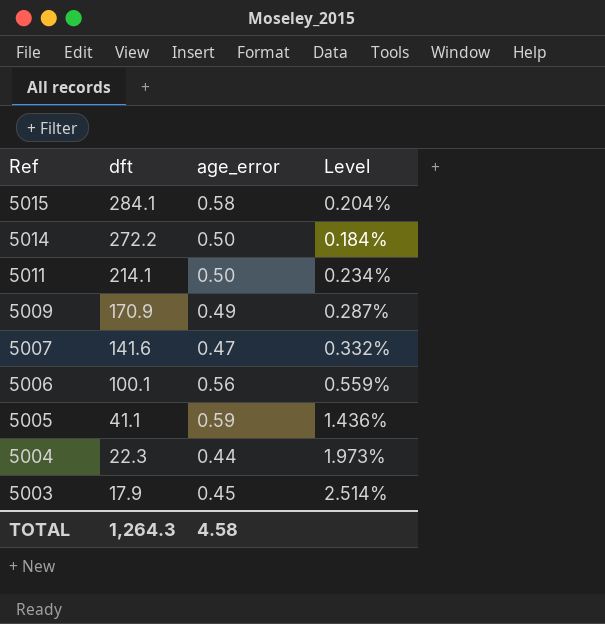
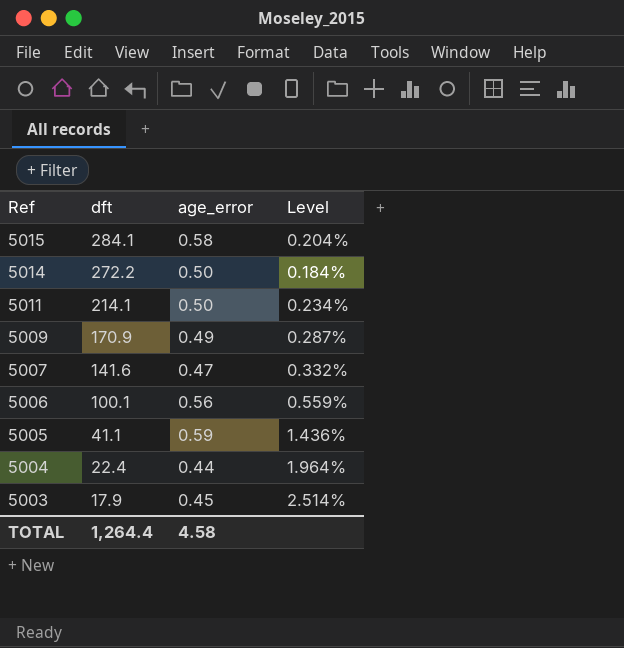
5004 | dft: 22.3 -> 22.4
5004 | Level: 1.973% -> 1.964%
TOTAL | dft: 1,264.3 -> 1,264.4

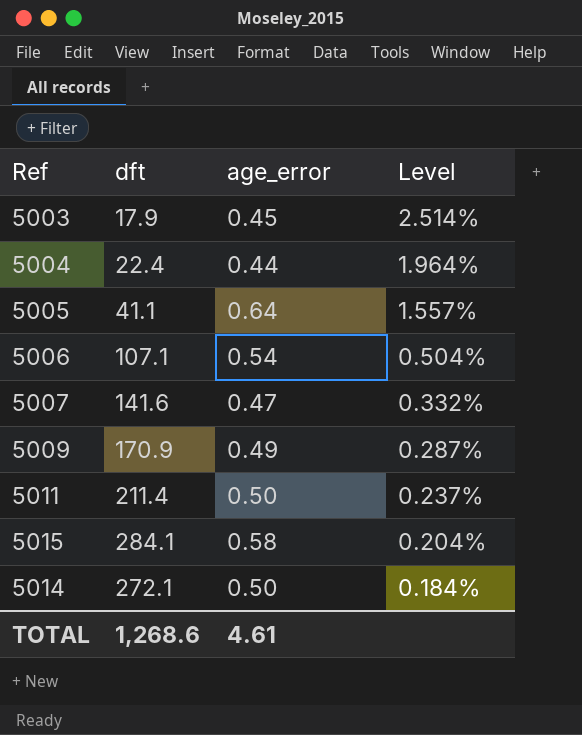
row order: Ref descending -> Level descending
5005 | age_error: 0.59 -> 0.64
5005 | Level: 1.436% -> 1.557%
5006 | dft: 100.1 -> 107.1
5006 | age_error: 0.56 -> 0.54
5006 | Level: 0.559% -> 0.504%
5011 | dft: 214.1 -> 211.4
5011 | Level: 0.234% -> 0.237%
5014 | dft: 272.2 -> 272.1
TOTAL | dft: 1,264.4 -> 1,268.6
TOTAL | age_error: 4.58 -> 4.61

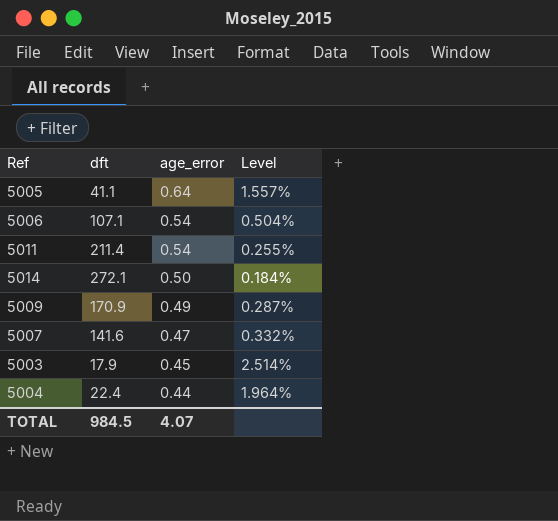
row order: Level descending -> age_error descending
row 5015: 284.1 | 0.58 | 0.204% -> none
5011 | age_error: 0.50 -> 0.54
5011 | Level: 0.237% -> 0.255%
TOTAL | dft: 1,268.6 -> 984.5
TOTAL | age_error: 4.61 -> 4.07

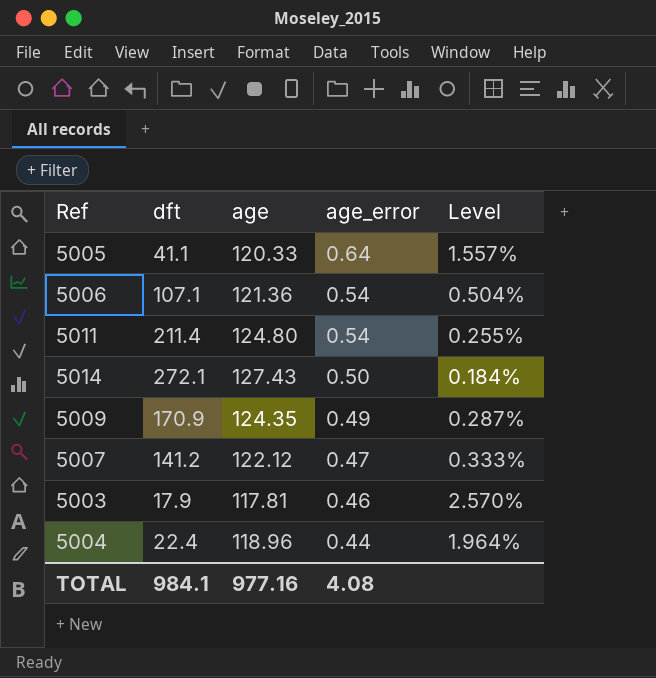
column age | position: none -> 3
5007 | dft: 141.6 -> 141.2
5007 | Level: 0.332% -> 0.333%
5003 | age_error: 0.45 -> 0.46
5003 | Level: 2.514% -> 2.570%
TOTAL | dft: 984.5 -> 984.1
TOTAL | age_error: 4.07 -> 4.08

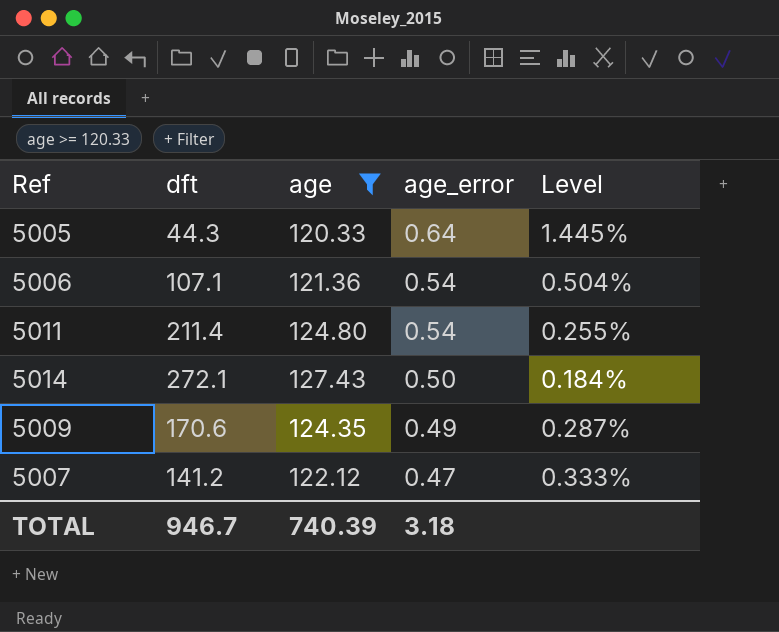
filter: none -> age >= 120.33
5005 | dft: 41.1 -> 44.3
5005 | Level: 1.557% -> 1.445%
5009 | dft: 170.9 -> 170.6
TOTAL | dft: 984.1 -> 946.7
TOTAL | age: 977.16 -> 740.39
TOTAL | age_error: 4.08 -> 3.18

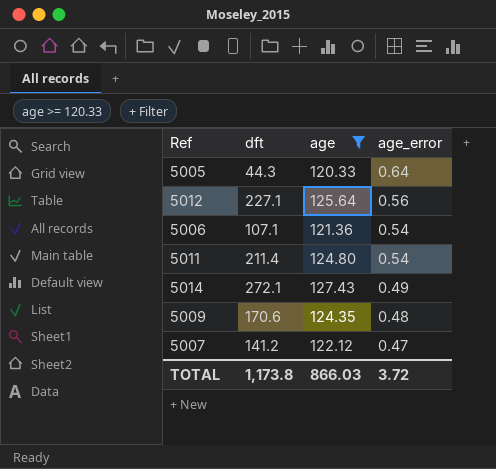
column Level | formula: [age_error] / [dft] -> none
row 5012: none -> 227.1 | 125.64 | 0.56
5014 | age_error: 0.50 -> 0.49
5009 | age_error: 0.49 -> 0.48
TOTAL | dft: 946.7 -> 1,173.8
TOTAL | age: 740.39 -> 866.03
TOTAL | age_error: 3.18 -> 3.72

